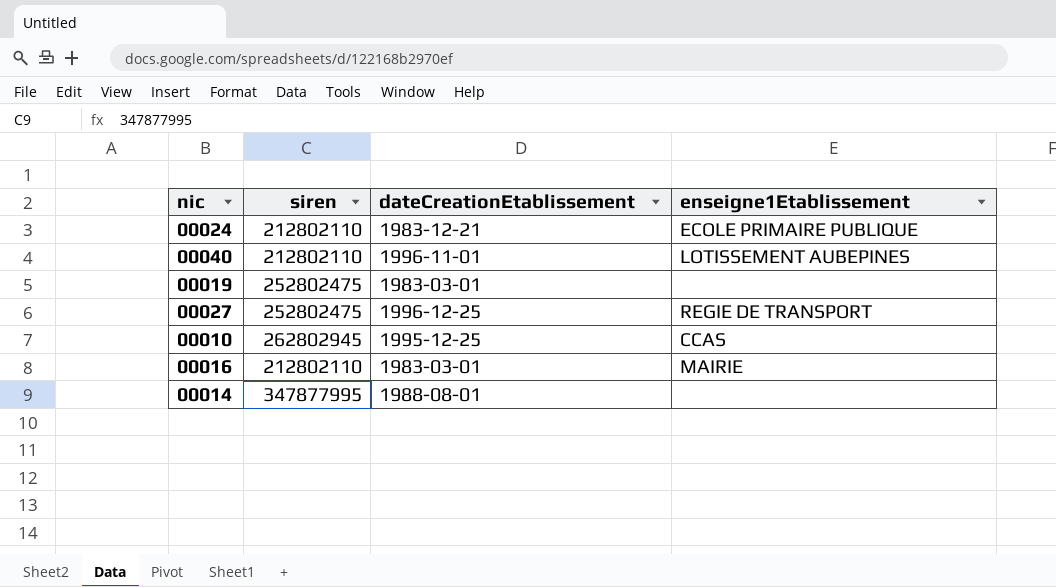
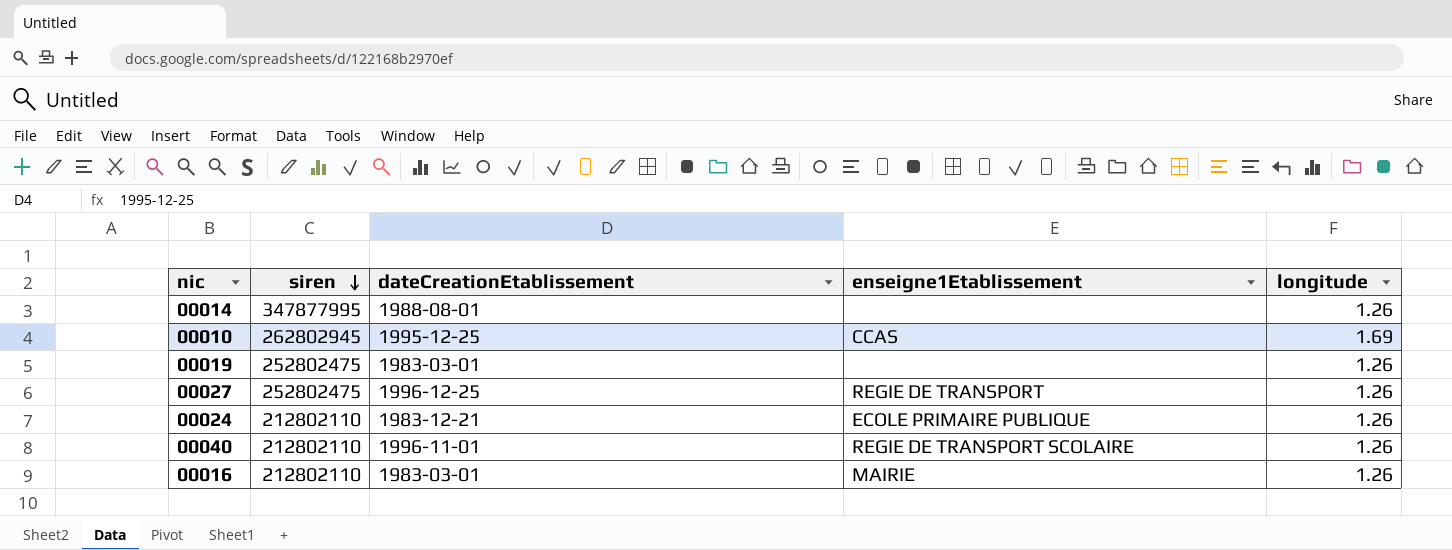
row order: none -> siren descending
column longitude | position: none -> 5
00040 | enseigne1Etablissement: LOTISSEMENT AUBEPINES -> REGIE DE TRANSPORT SCOLAIRE

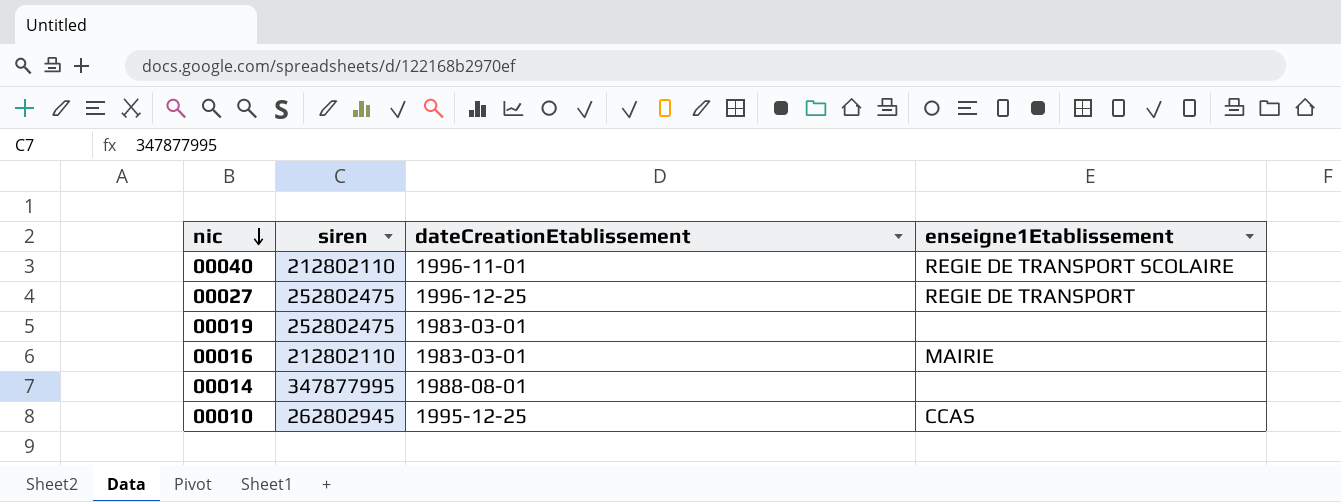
row order: siren descending -> nic descending
column longitude | position: 5 -> none
row 00024: 212802110 | 1983-12-21 | ECOLE PRIMAIRE PUBLIQUE | 1.26 -> none

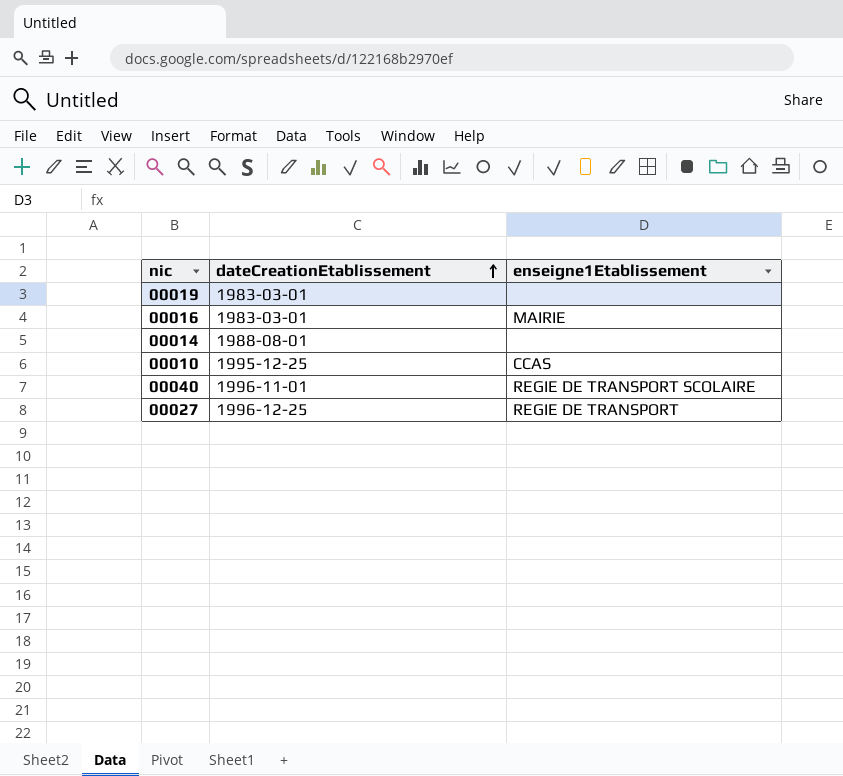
row order: nic descending -> dateCreationEtablissement ascending
column siren | position: 2 -> none

